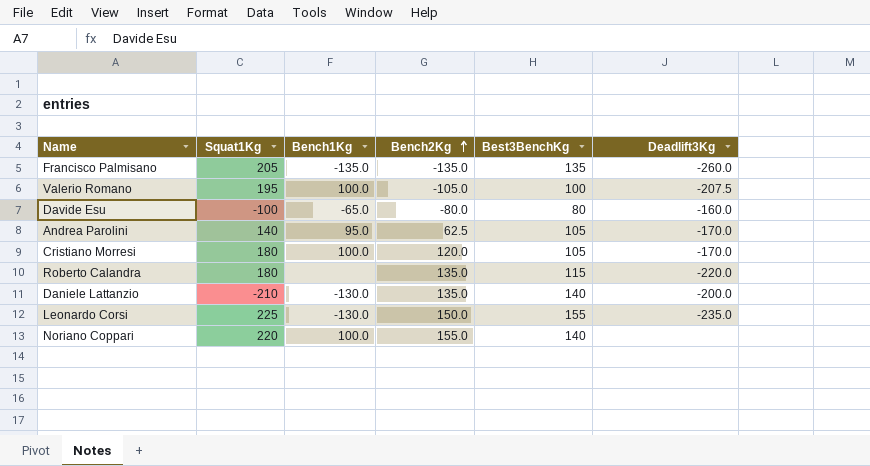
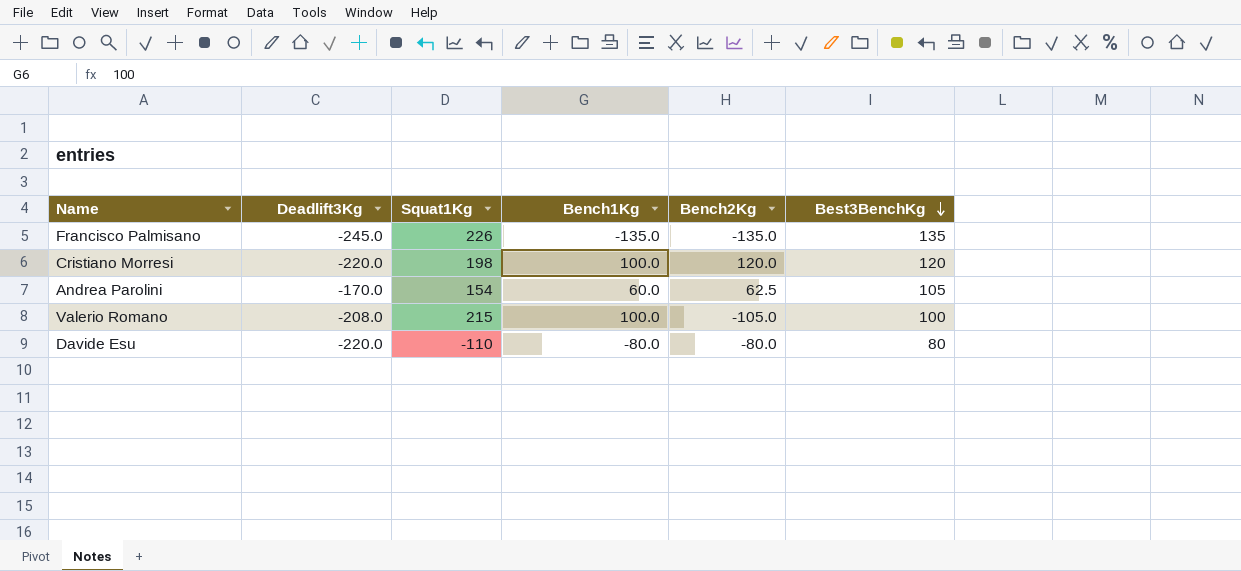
row order: Bench2Kg ascending -> Best3BenchKg descending
column Deadlift3Kg | position: 6 -> 2
row Roberto Calandra: 180 | none | 135.0 | 115 | -220.0 -> none
row Daniele Lattanzio: -210 | -130.0 | 135.0 | 140 | -200.0 -> none
row Leonardo Corsi: 225 | -130.0 | 150.0 | 155 | -235.0 -> none
row Noriano Coppari: 220 | 100.0 | 155.0 | 140 | none -> none
Francisco Palmisano | Deadlift3Kg: -260.0 -> -245.0
Francisco Palmisano | Squat1Kg: 205 -> 226
Cristiano Morresi | Deadlift3Kg: -170.0 -> -220.0
Cristiano Morresi | Squat1Kg: 180 -> 198
Cristiano Morresi | Best3BenchKg: 105 -> 120
Andrea Parolini | Squat1Kg: 140 -> 154
Andrea Parolini | Bench1Kg: 95.0 -> 60.0
Valerio Romano | Deadlift3Kg: -207.5 -> -208.0
Valerio Romano | Squat1Kg: 195 -> 215
Davide Esu | Deadlift3Kg: -160.0 -> -220.0
Davide Esu | Squat1Kg: -100 -> -110
Davide Esu | Bench1Kg: -65.0 -> -80.0

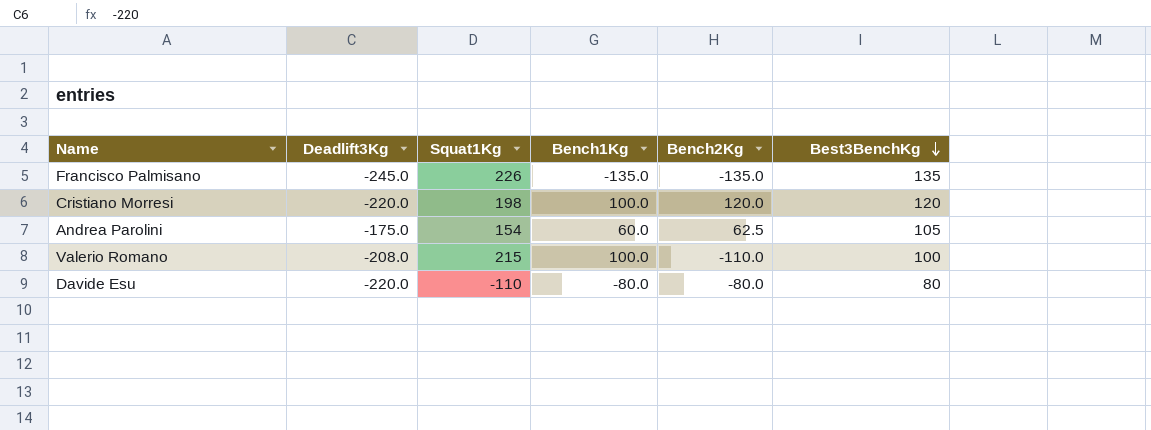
Andrea Parolini | Deadlift3Kg: -170.0 -> -175.0
Valerio Romano | Bench2Kg: -105.0 -> -110.0

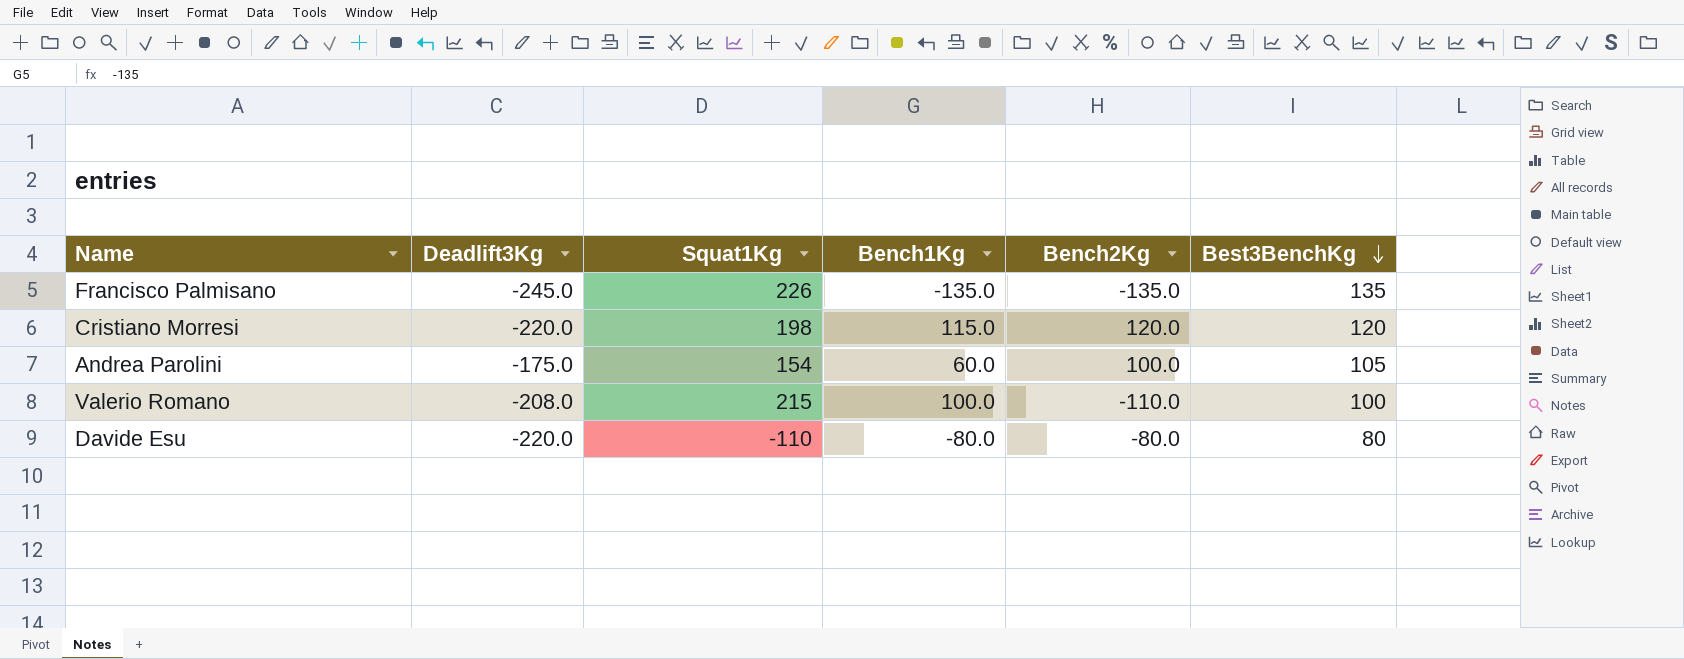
Cristiano Morresi | Bench1Kg: 100.0 -> 115.0
Andrea Parolini | Bench2Kg: 62.5 -> 100.0

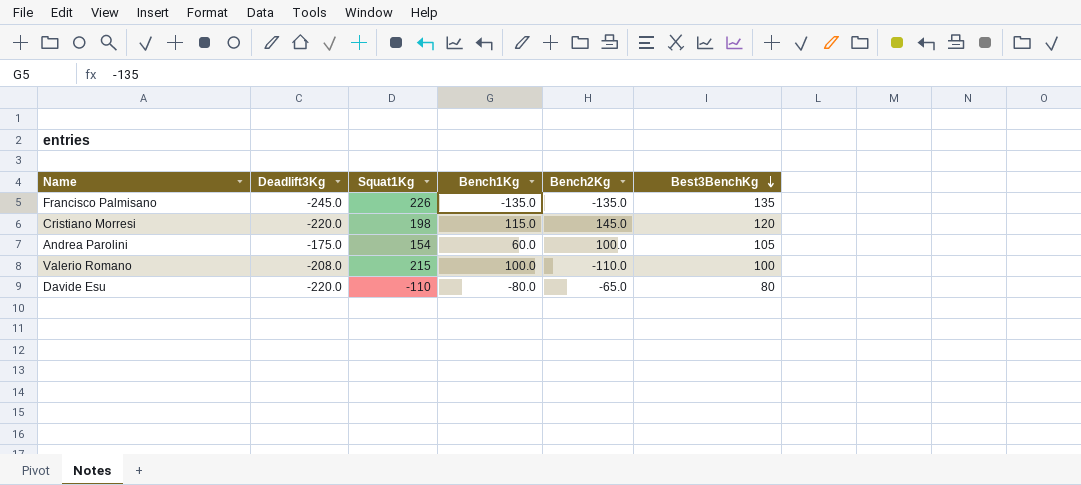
Cristiano Morresi | Bench2Kg: 120.0 -> 145.0
Davide Esu | Bench2Kg: -80.0 -> -65.0

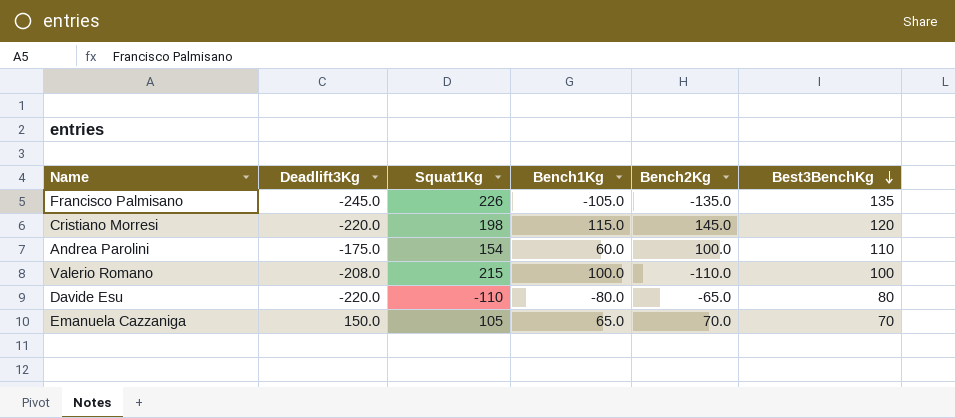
Francisco Palmisano | Bench1Kg: -135.0 -> -105.0
Andrea Parolini | Best3BenchKg: 105 -> 110
row Emanuela Cazzaniga: none -> 150.0 | 105 | 65.0 | 70.0 | 70

